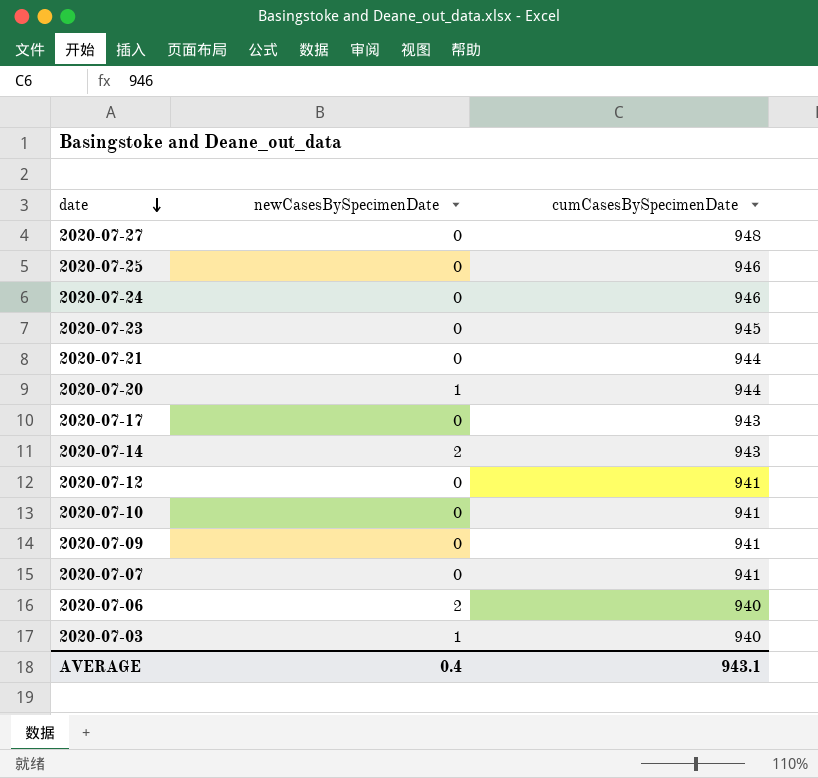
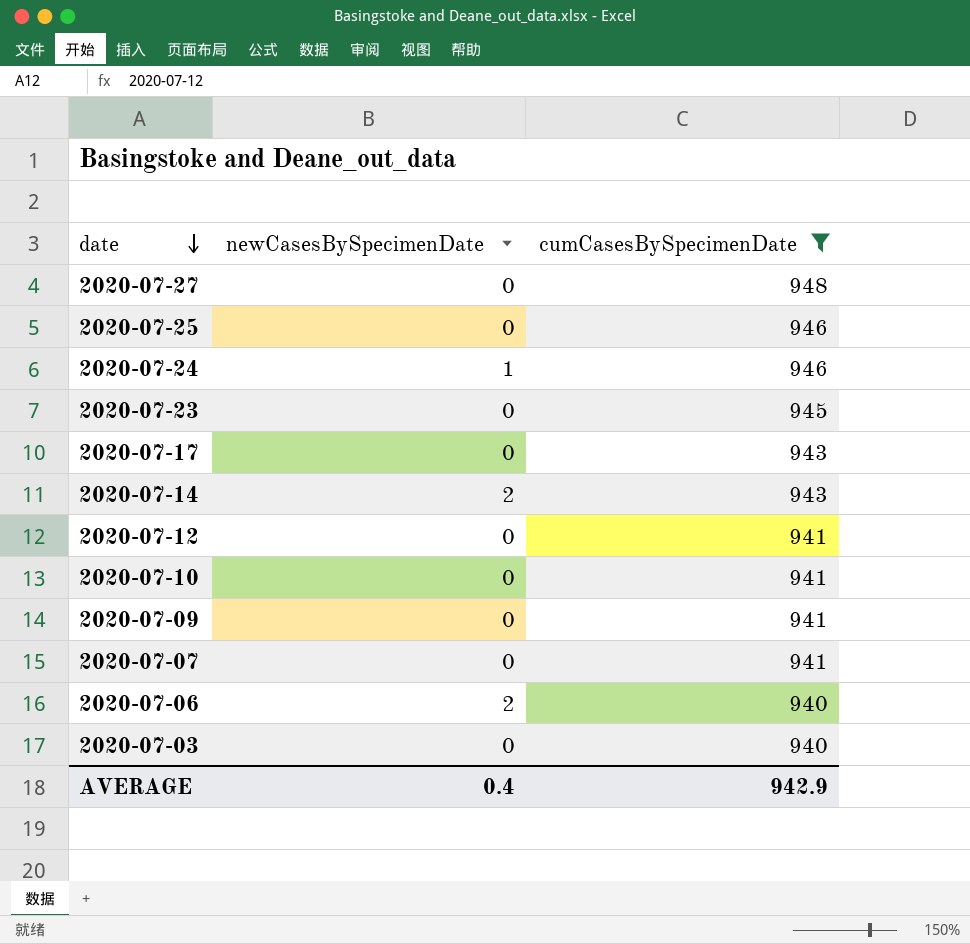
filter: none -> cumCasesBySpecimenDate != 944
2020-07-24 | newCasesBySpecimenDate: 0 -> 1
2020-07-03 | newCasesBySpecimenDate: 1 -> 0
AVERAGE | cumCasesBySpecimenDate: 943.1 -> 942.9

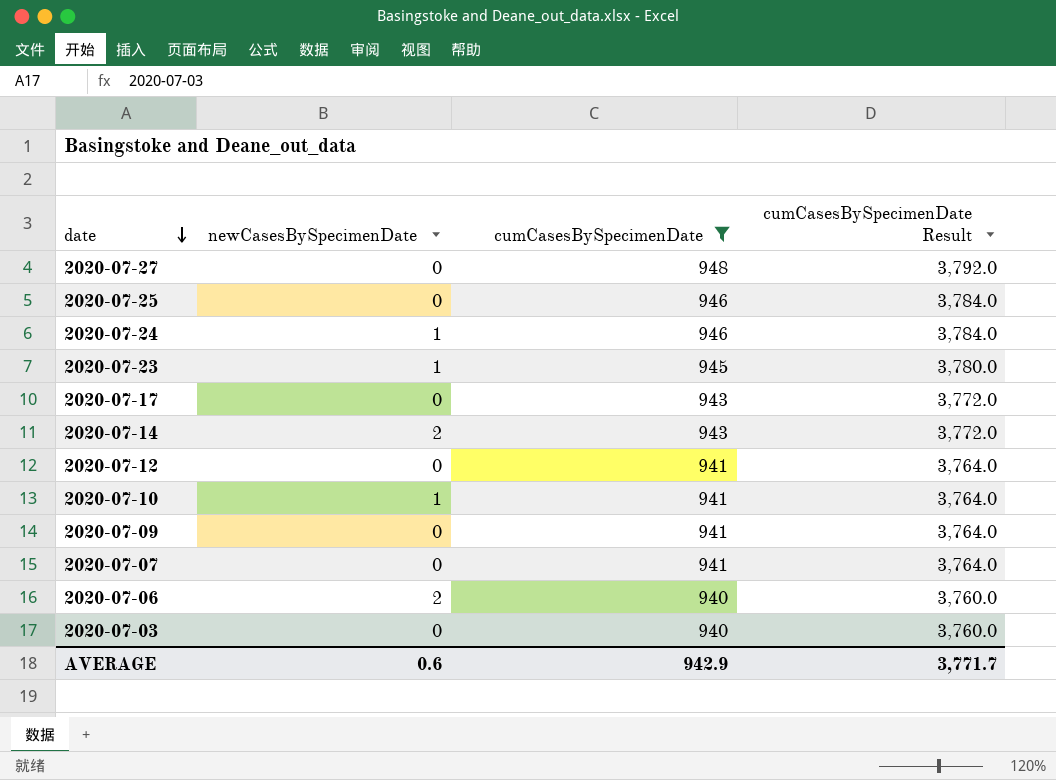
column cumCasesBySpecimenDate Result | formula: none -> [cumCasesBySpecimenDate] * 4
2020-07-23 | newCasesBySpecimenDate: 0 -> 1
2020-07-10 | newCasesBySpecimenDate: 0 -> 1
AVERAGE | newCasesBySpecimenDate: 0.4 -> 0.6

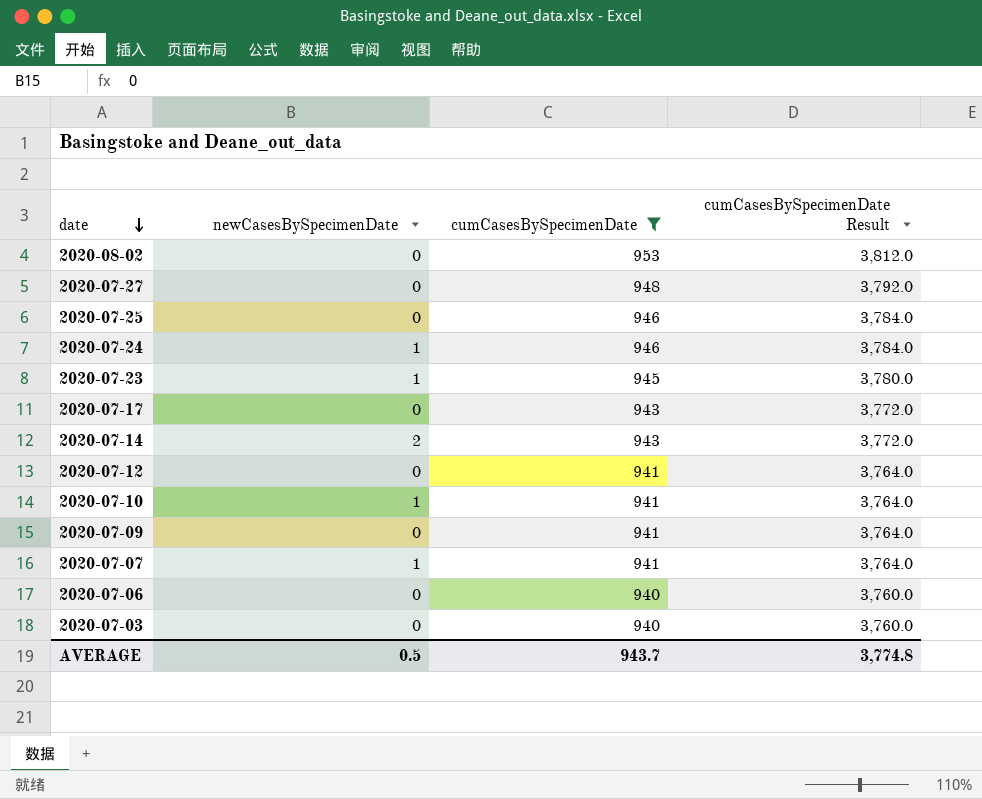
row 2020-08-02: none -> 0 | 953 | 3,812.0
2020-07-07 | newCasesBySpecimenDate: 0 -> 1
2020-07-06 | newCasesBySpecimenDate: 2 -> 0
AVERAGE | newCasesBySpecimenDate: 0.6 -> 0.5
AVERAGE | cumCasesBySpecimenDate: 942.9 -> 943.7
AVERAGE | cumCasesBySpecimenDate Result: 3,771.7 -> 3,774.8

